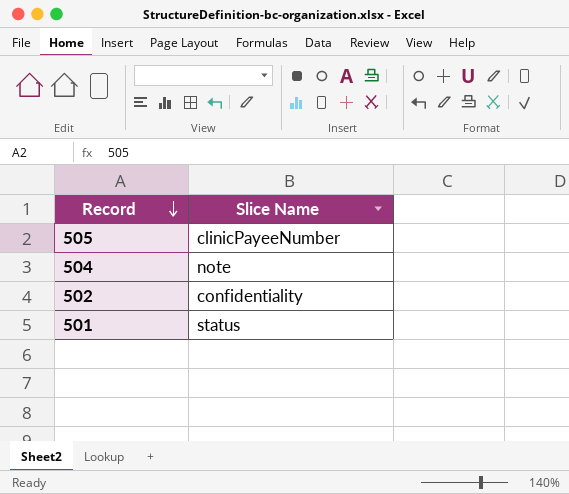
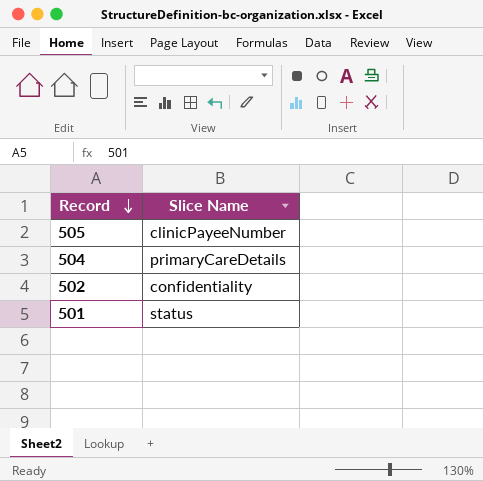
504 | Slice Name: note -> primaryCareDetails

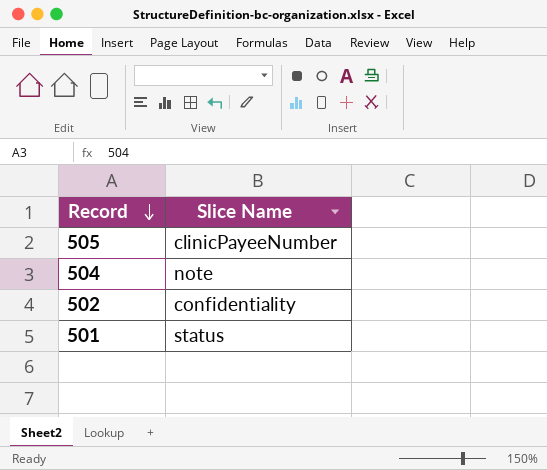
504 | Slice Name: primaryCareDetails -> note

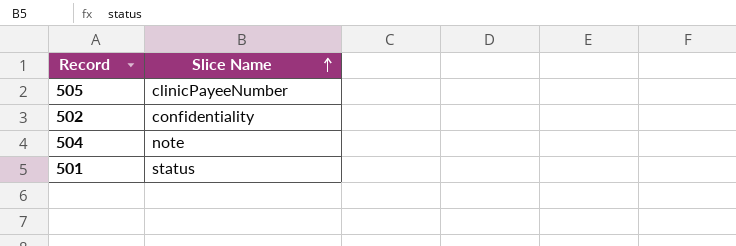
row order: Record descending -> Slice Name ascending

